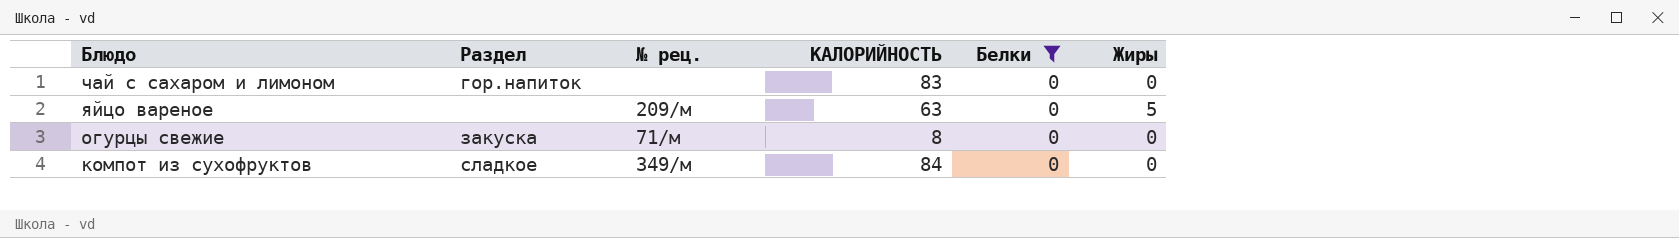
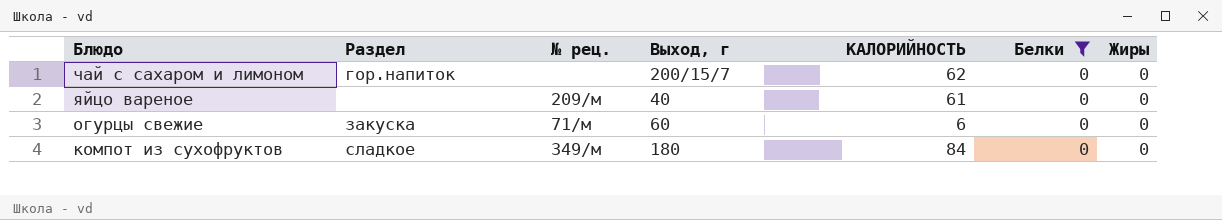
column Выход, г | position: none -> 4
чай с сахаром и лимоном | КАЛОРИЙНОСТЬ: 83 -> 62
яйцо вареное | КАЛОРИЙНОСТЬ: 63 -> 61
яйцо вареное | Жиры: 5 -> 0
огурцы свежие | КАЛОРИЙНОСТЬ: 8 -> 6

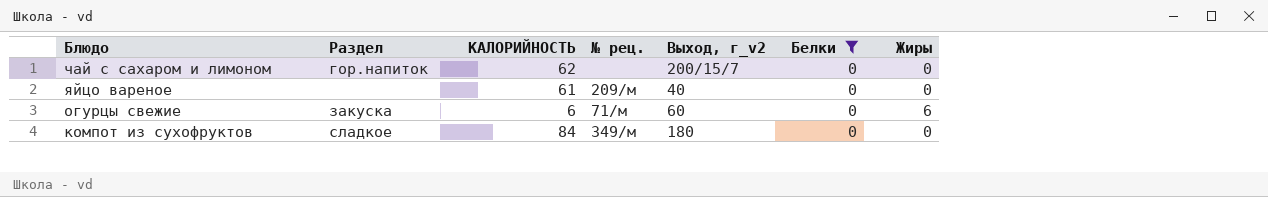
column КАЛОРИЙНОСТЬ | position: 5 -> 3
column name: Выход, г -> Выход, г_v2
огурцы свежие | Жиры: 0 -> 6

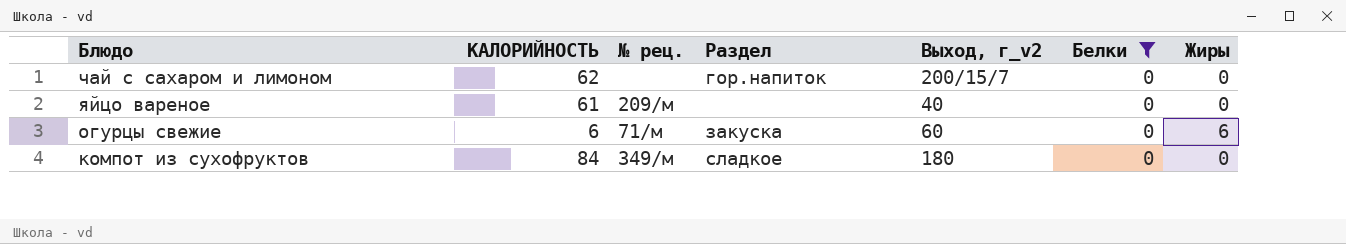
column Раздел | position: 2 -> 4

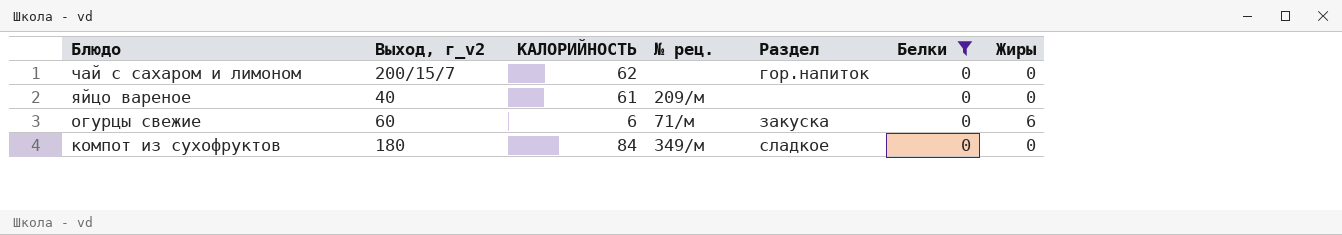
column Выход, г_v2 | position: 5 -> 2

